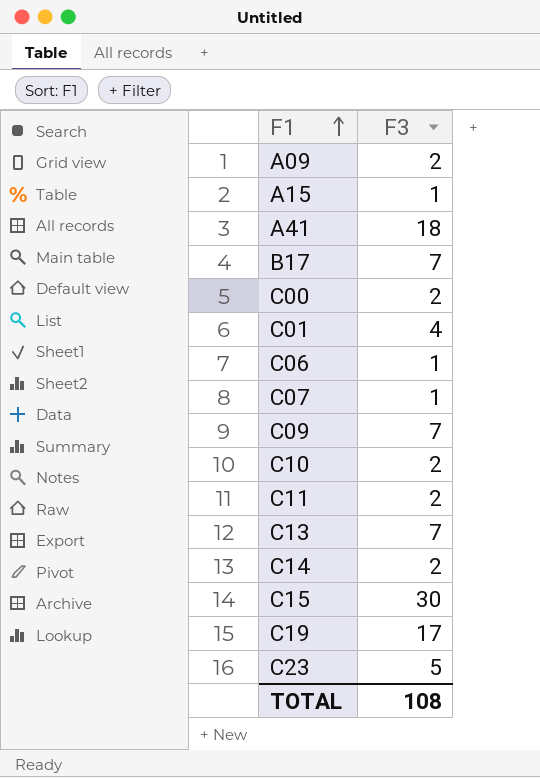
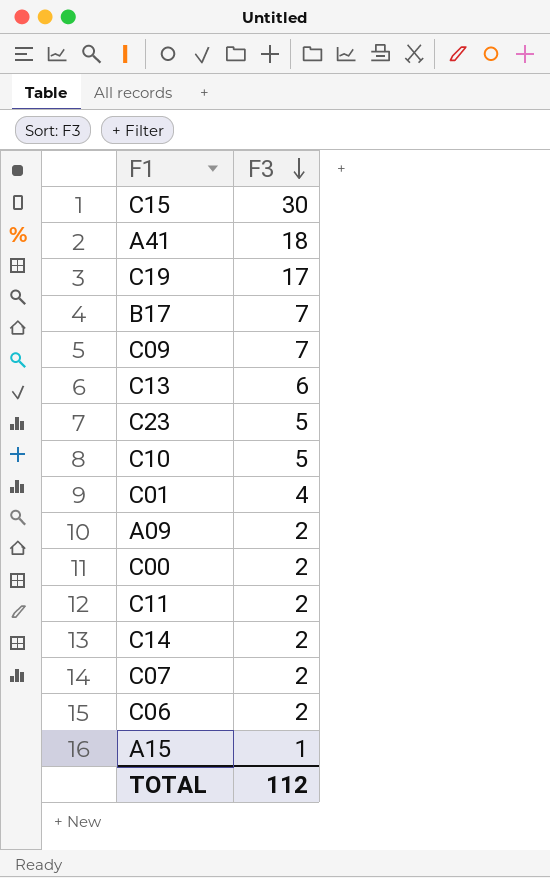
row order: F1 ascending -> F3 descending
C13 | F3: 7 -> 6
C10 | F3: 2 -> 5
C07 | F3: 1 -> 2
C06 | F3: 1 -> 2
TOTAL | F3: 108 -> 112

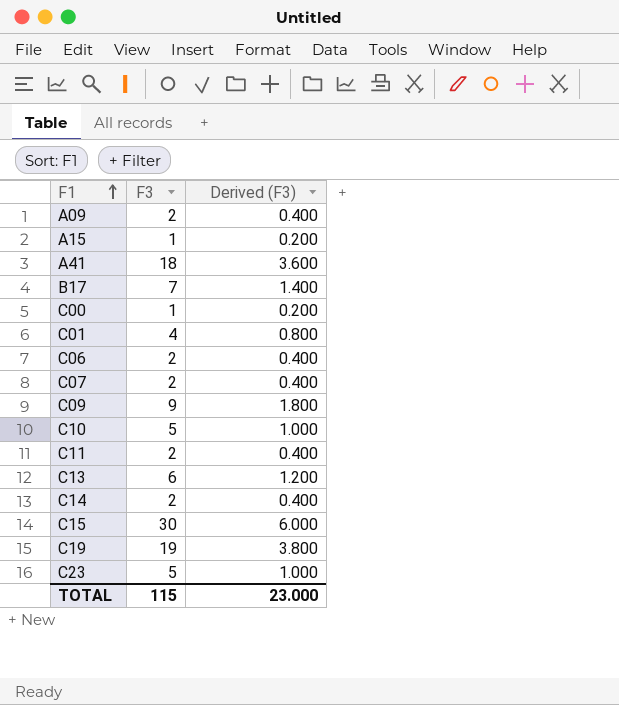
row order: F3 descending -> F1 ascending
column Derived (F3) | formula: none -> [F3] * 0.2
C00 | F3: 2 -> 1
C09 | F3: 7 -> 9
C19 | F3: 17 -> 19
TOTAL | F3: 112 -> 115

